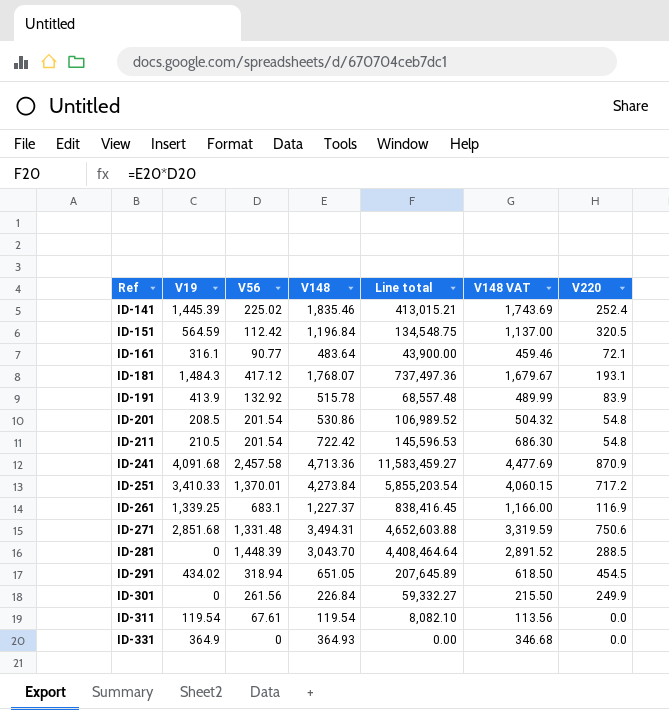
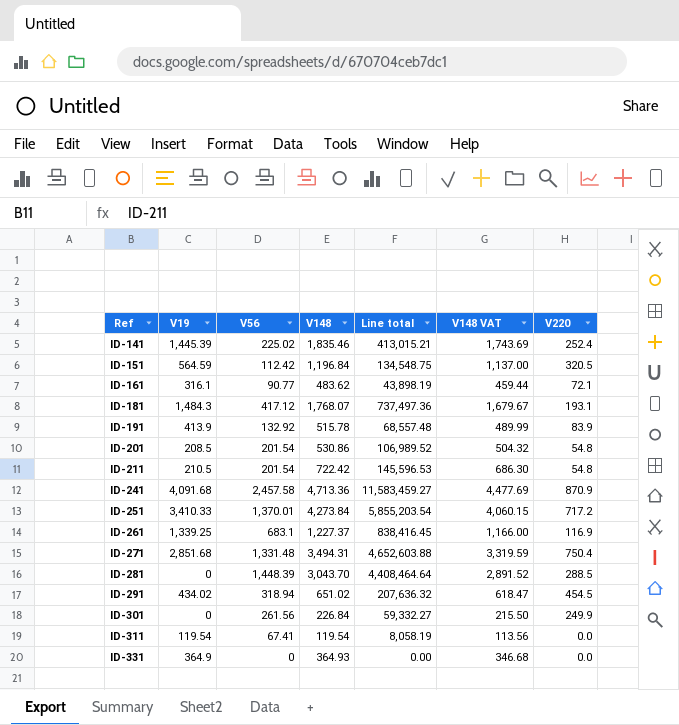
ID-161 | V148: 483.64 -> 483.62
ID-161 | Line total: 43,900.00 -> 43,898.19
ID-161 | V148 VAT: 459.46 -> 459.44
ID-271 | V220: 750.6 -> 750.4
ID-291 | V148: 651.05 -> 651.02
ID-291 | Line total: 207,645.89 -> 207,636.32
ID-291 | V148 VAT: 618.50 -> 618.47
ID-311 | V56: 67.61 -> 67.41
ID-311 | Line total: 8,082.10 -> 8,058.19

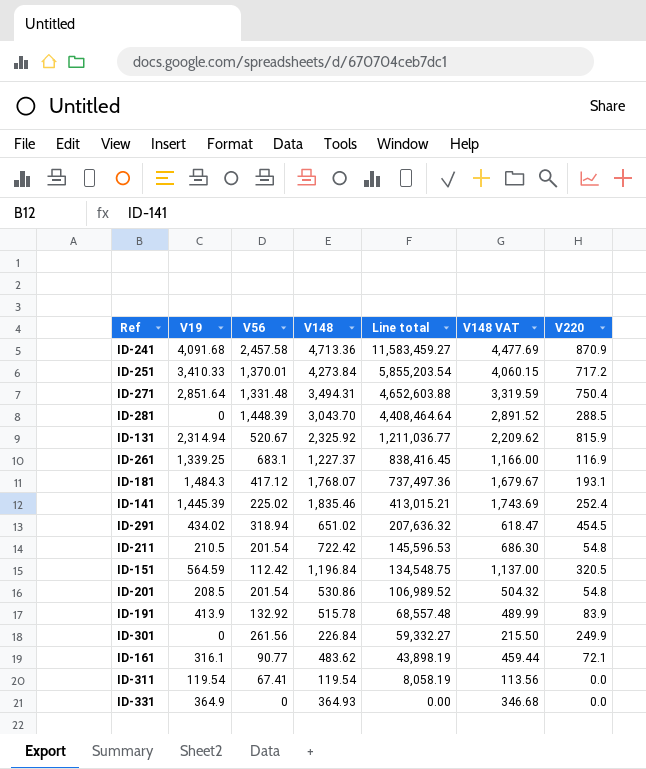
row order: Ref ascending -> Line total descending
ID-271 | V19: 2,851.68 -> 2,851.64
row ID-131: none -> 2,314.94 | 520.67 | 2,325.92 | 1,211,036.77 | 2,209.62 | 815.9

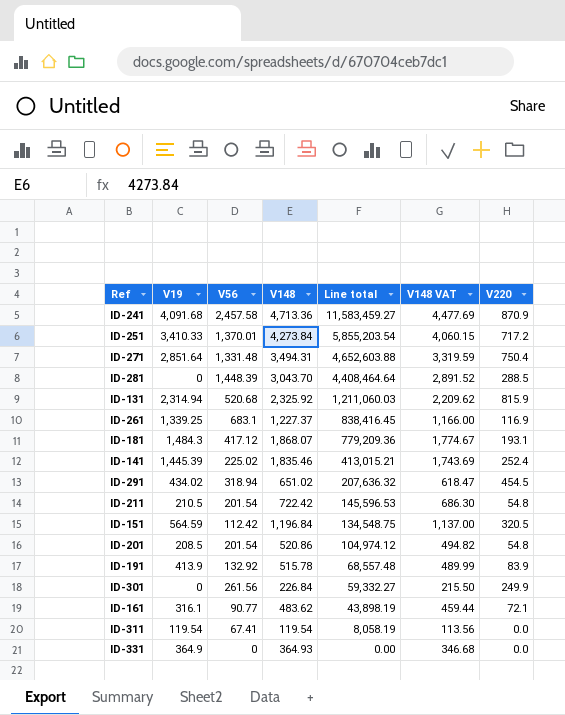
ID-131 | V56: 520.67 -> 520.68
ID-131 | Line total: 1,211,036.77 -> 1,211,060.03
ID-181 | V148: 1,768.07 -> 1,868.07
ID-181 | Line total: 737,497.36 -> 779,209.36
ID-181 | V148 VAT: 1,679.67 -> 1,774.67
ID-201 | V148: 530.86 -> 520.86
ID-201 | Line total: 106,989.52 -> 104,974.12
ID-201 | V148 VAT: 504.32 -> 494.82

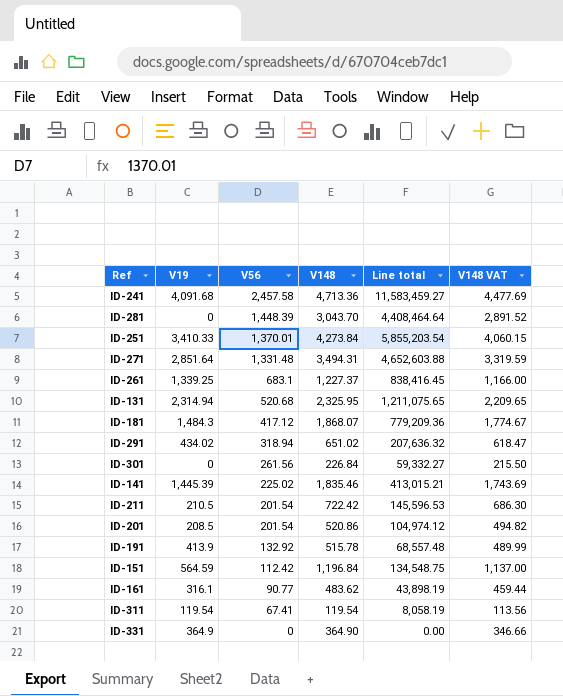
row order: Line total descending -> V56 descending
column V220 | position: 7 -> none
ID-131 | V148: 2,325.92 -> 2,325.95
ID-131 | Line total: 1,211,060.03 -> 1,211,075.65
ID-131 | V148 VAT: 2,209.62 -> 2,209.65
ID-331 | V148: 364.93 -> 364.90
ID-331 | V148 VAT: 346.68 -> 346.66

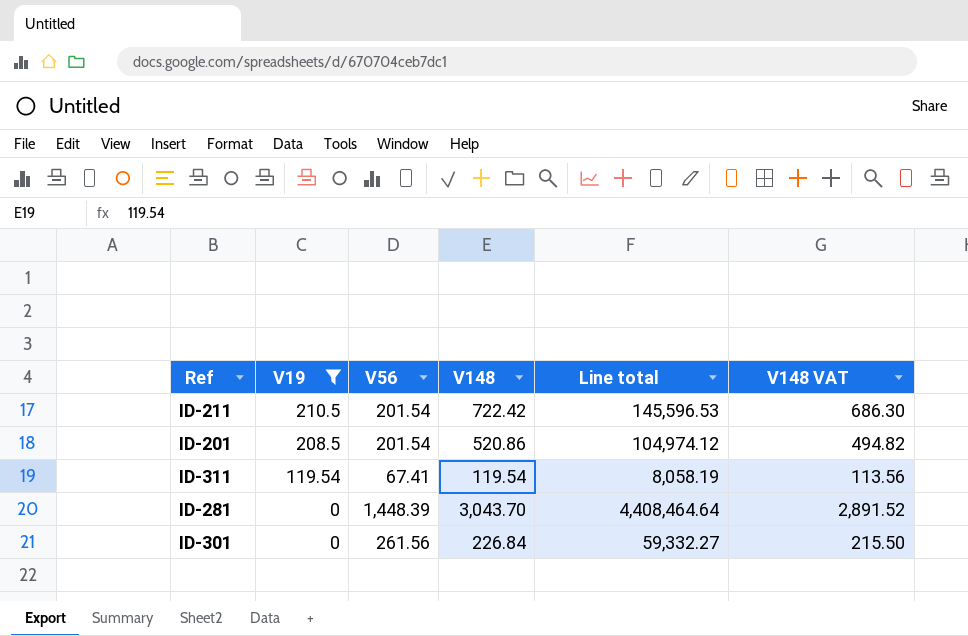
filter: none -> V19 <= 210.5
row order: V56 descending -> V19 descending

